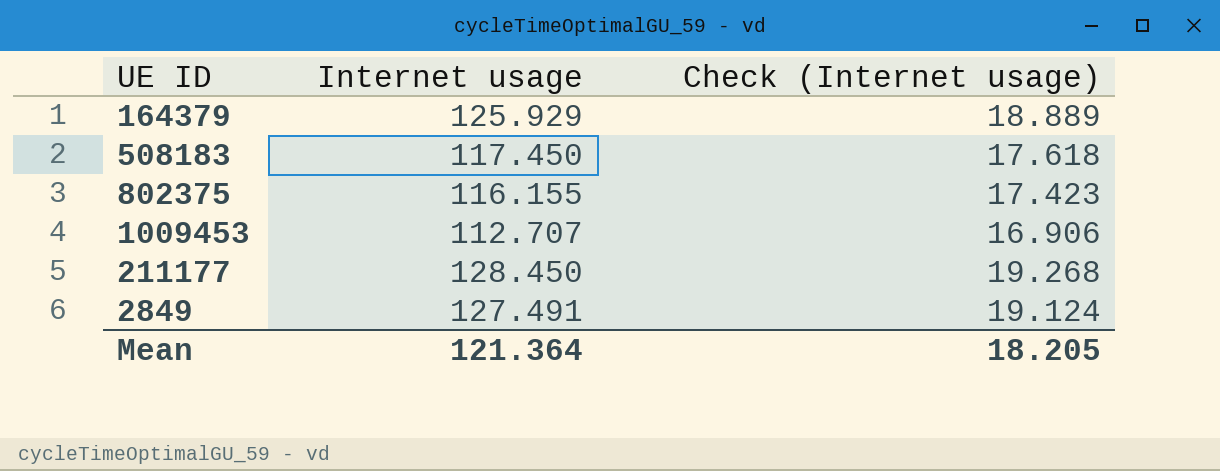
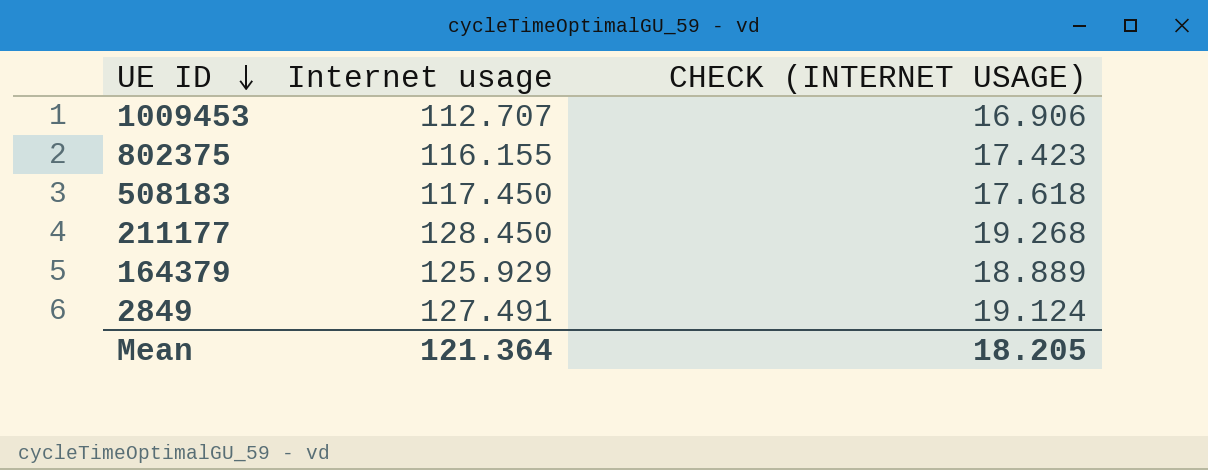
row order: none -> UE ID descending
column name: Check (Internet usage) -> CHECK (INTERNET USAGE)

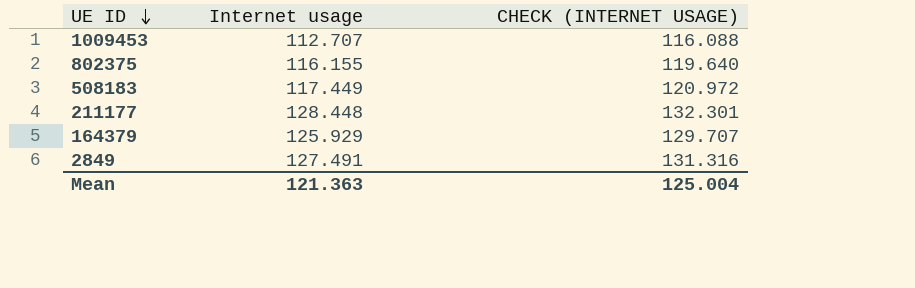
column CHECK (INTERNET USAGE) | formula: [Internet usage] * 0.15 -> [Internet usage] * 1.03
508183 | Internet usage: 117.450 -> 117.449
211177 | Internet usage: 128.450 -> 128.448
Mean | Internet usage: 121.364 -> 121.363
Mean | CHECK (INTERNET USAGE): 18.205 -> 125.004

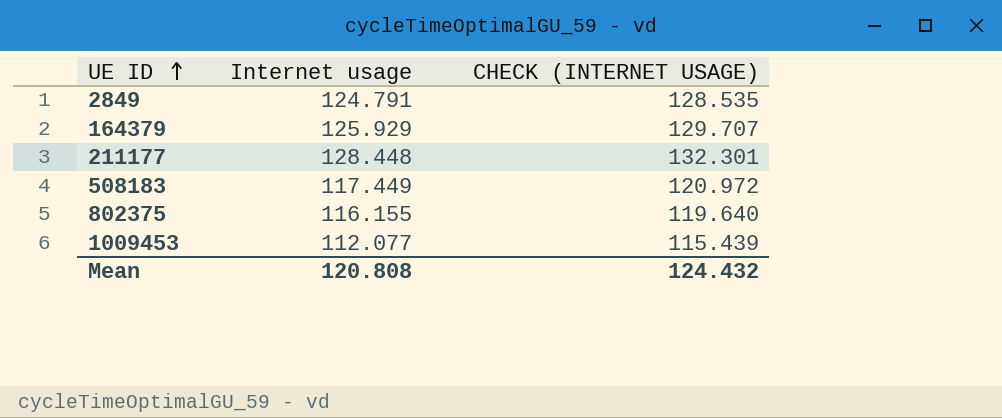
row order: UE ID descending -> UE ID ascending
2849 | Internet usage: 127.491 -> 124.791
2849 | CHECK (INTERNET USAGE): 131.316 -> 128.535
1009453 | Internet usage: 112.707 -> 112.077
1009453 | CHECK (INTERNET USAGE): 116.088 -> 115.439
Mean | Internet usage: 121.363 -> 120.808
Mean | CHECK (INTERNET USAGE): 125.004 -> 124.432

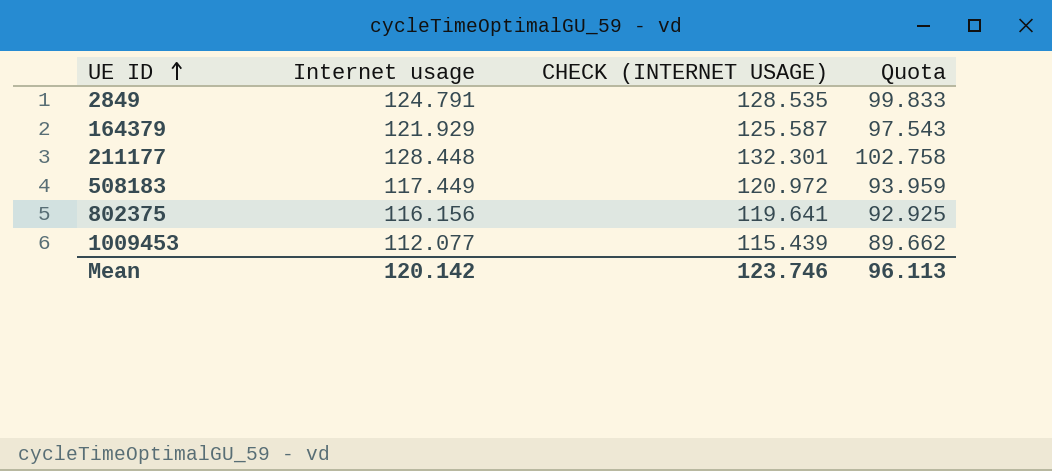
column Quota | formula: none -> [Internet usage] * 0.8
164379 | Internet usage: 125.929 -> 121.929
164379 | CHECK (INTERNET USAGE): 129.707 -> 125.587
802375 | Internet usage: 116.155 -> 116.156
802375 | CHECK (INTERNET USAGE): 119.640 -> 119.641
Mean | Internet usage: 120.808 -> 120.142
Mean | CHECK (INTERNET USAGE): 124.432 -> 123.746

